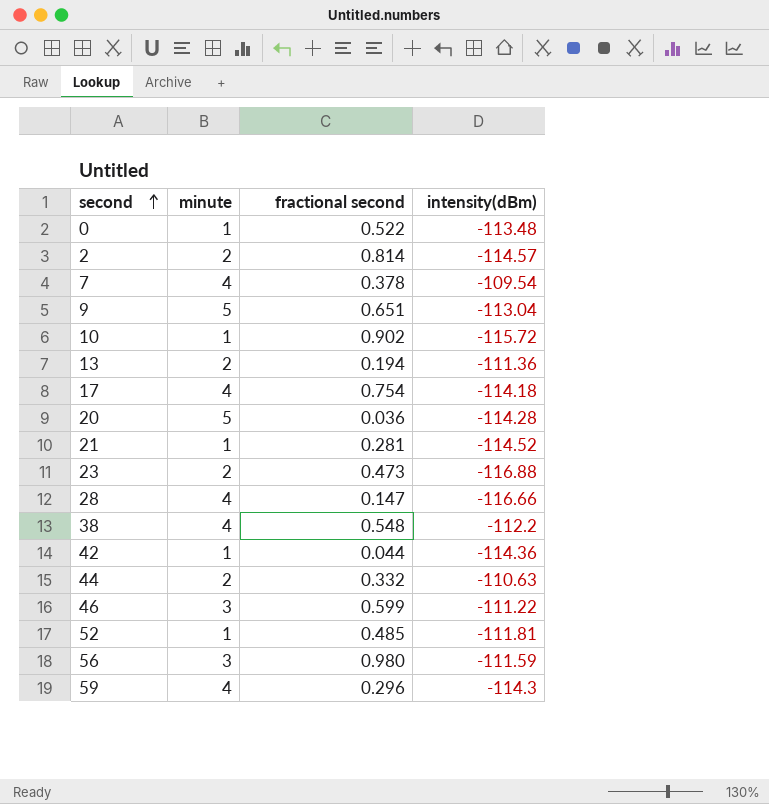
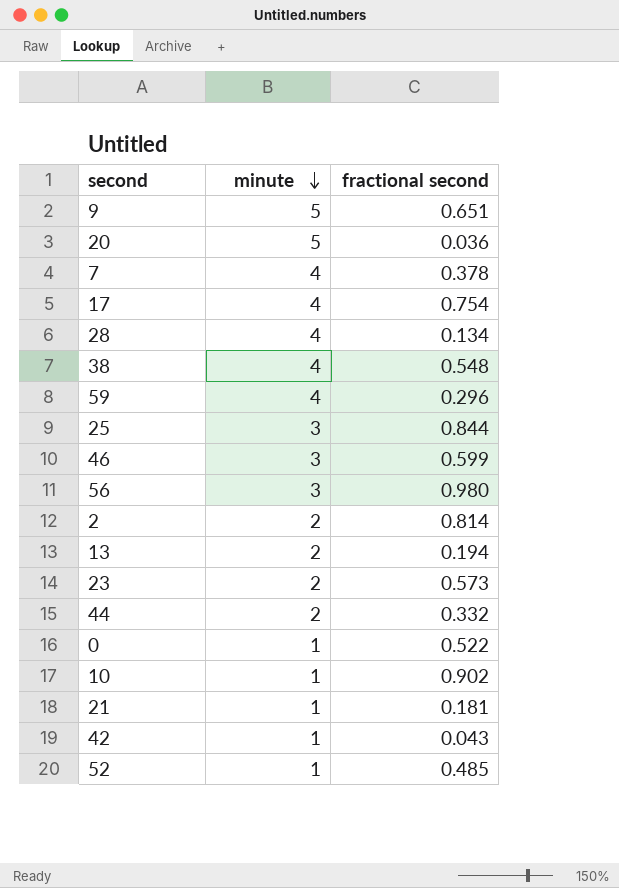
row order: second ascending -> minute descending
column intensity(dBm) | position: 4 -> none
28 | fractional second: 0.147 -> 0.134
row 25: none -> 3 | 0.844
23 | fractional second: 0.473 -> 0.573
21 | fractional second: 0.281 -> 0.181
42 | fractional second: 0.044 -> 0.043

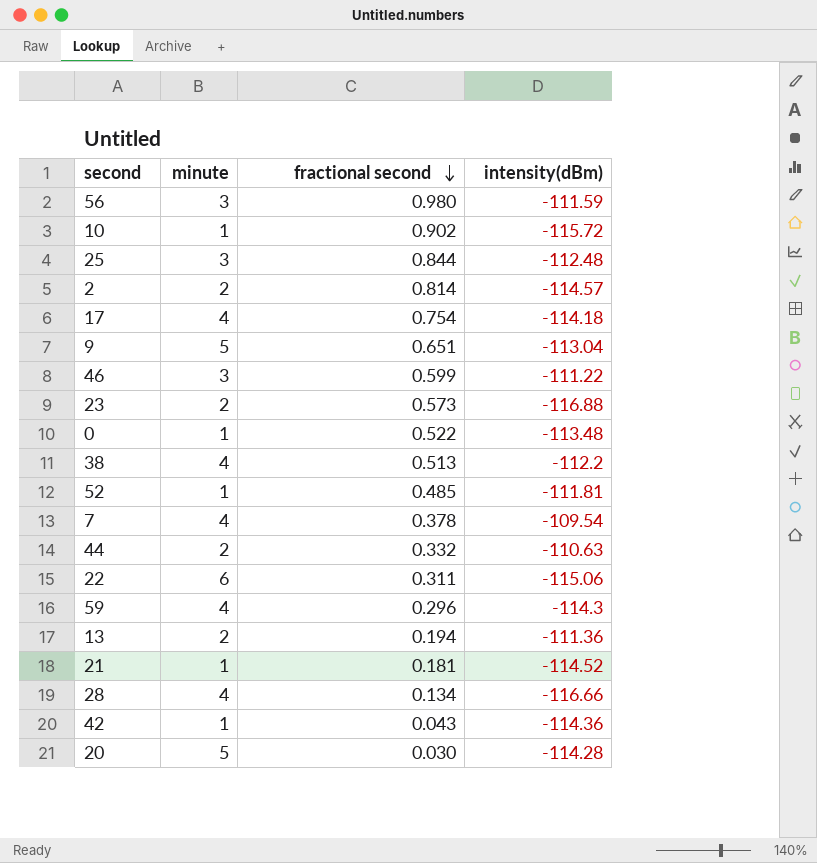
row order: minute descending -> fractional second descending
column intensity(dBm) | position: none -> 4
38 | fractional second: 0.548 -> 0.513
row 22: none -> 6 | 0.311 | -115.06
20 | fractional second: 0.036 -> 0.030

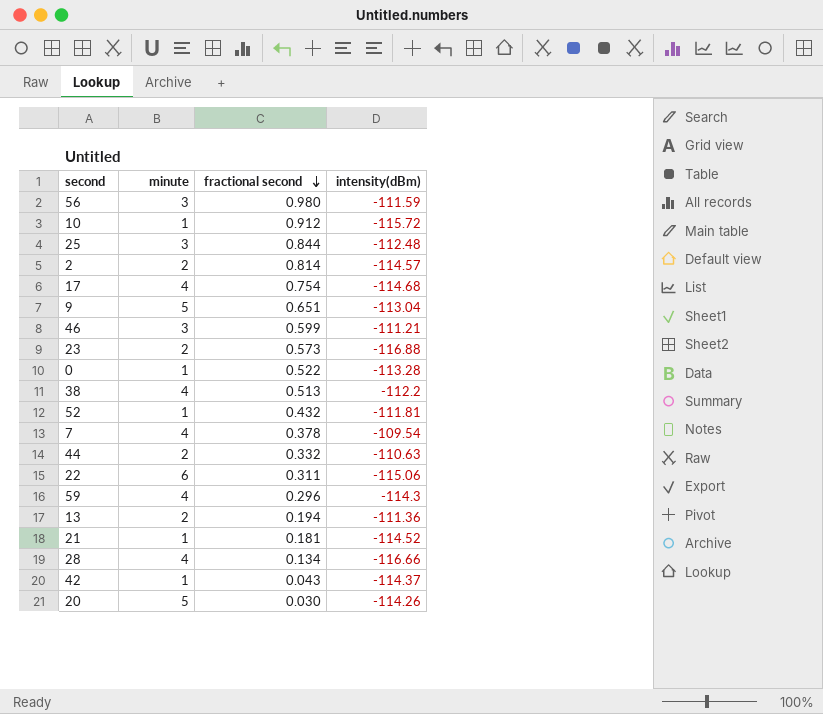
10 | fractional second: 0.902 -> 0.912
17 | intensity(dBm): -114.18 -> -114.68
46 | intensity(dBm): -111.22 -> -111.21
0 | intensity(dBm): -113.48 -> -113.28
52 | fractional second: 0.485 -> 0.432
42 | intensity(dBm): -114.36 -> -114.37
20 | intensity(dBm): -114.28 -> -114.26

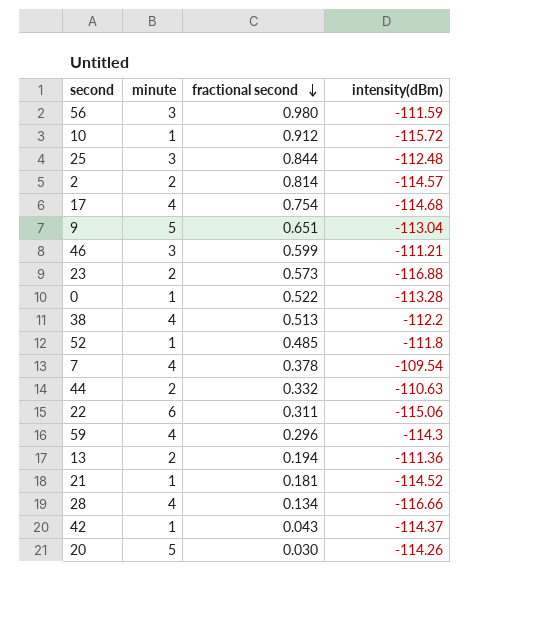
52 | fractional second: 0.432 -> 0.485
52 | intensity(dBm): -111.81 -> -111.8

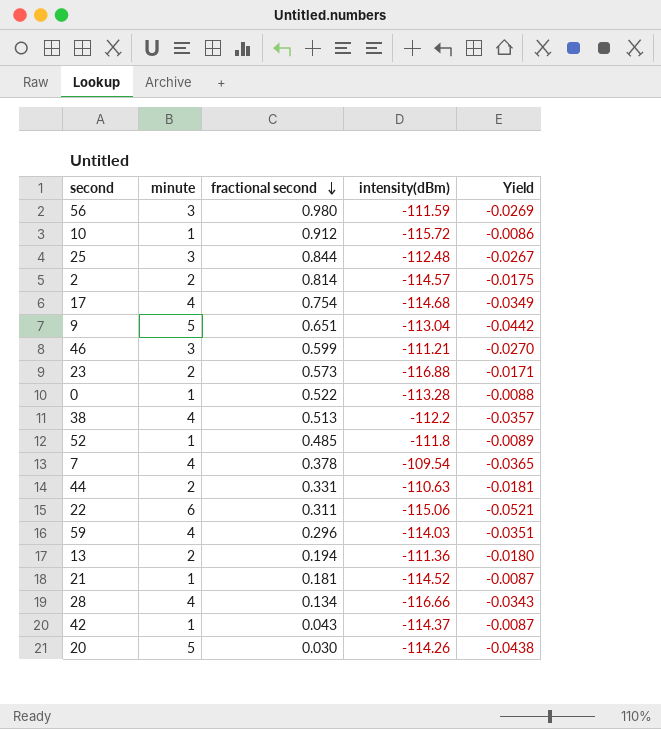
column Yield | formula: none -> [minute] / [intensity(dBm)]
44 | fractional second: 0.332 -> 0.331
59 | intensity(dBm): -114.3 -> -114.03

